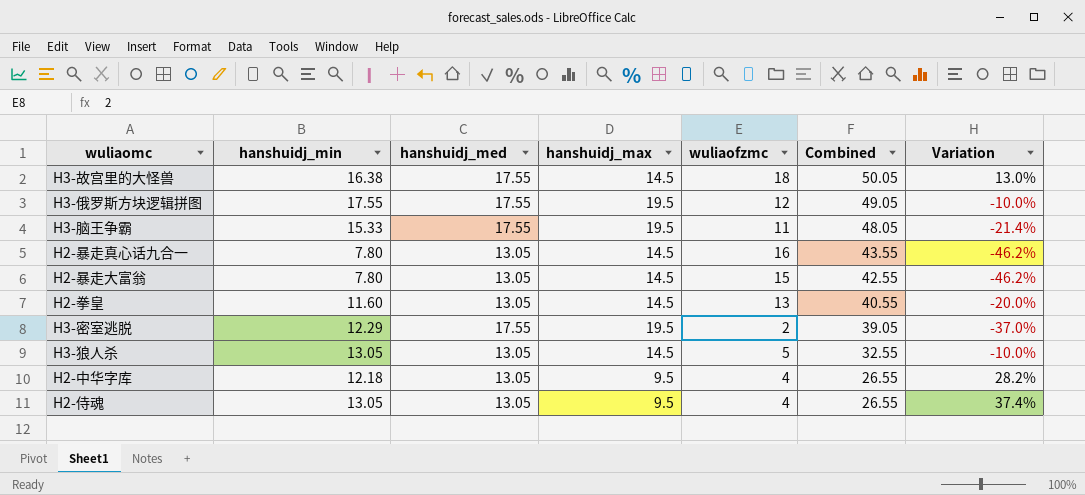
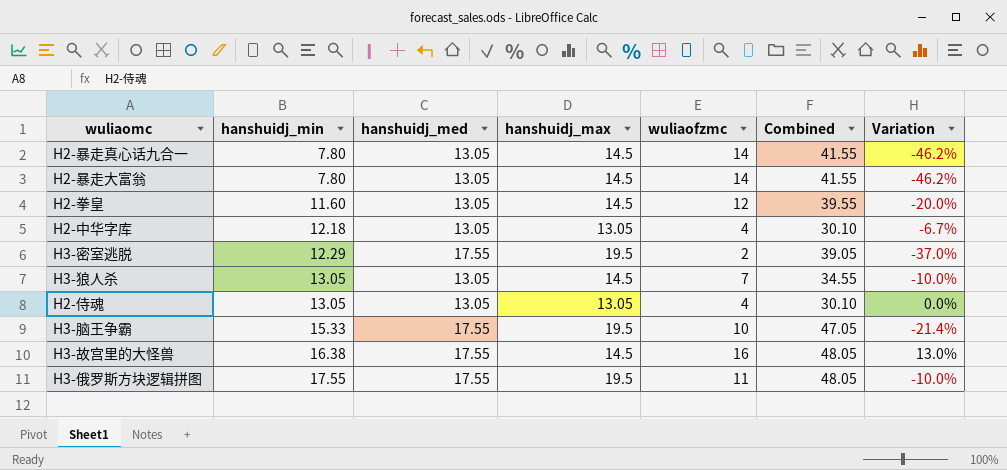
row order: Combined descending -> hanshuidj_min ascending
H2-暴走真心话九合一 | wuliaofzmc: 16 -> 14
H2-暴走真心话九合一 | Combined: 43.55 -> 41.55
H2-暴走大富翁 | wuliaofzmc: 15 -> 14
H2-暴走大富翁 | Combined: 42.55 -> 41.55
H2-拳皇 | wuliaofzmc: 13 -> 12
H2-拳皇 | Combined: 40.55 -> 39.55
H2-中华字库 | hanshuidj_max: 9.5 -> 13.05
H2-中华字库 | Combined: 26.55 -> 30.10
H2-中华字库 | Variation: 28.2% -> -6.7%
H3-狼人杀 | wuliaofzmc: 5 -> 7
H3-狼人杀 | Combined: 32.55 -> 34.55
H2-侍魂 | hanshuidj_max: 9.5 -> 13.05
H2-侍魂 | Combined: 26.55 -> 30.10
H2-侍魂 | Variation: 37.4% -> 0.0%
H3-脑王争霸 | wuliaofzmc: 11 -> 10
H3-脑王争霸 | Combined: 48.05 -> 47.05
H3-故宫里的大怪兽 | wuliaofzmc: 18 -> 16
H3-故宫里的大怪兽 | Combined: 50.05 -> 48.05
H3-俄罗斯方块逻辑拼图 | wuliaofzmc: 12 -> 11
H3-俄罗斯方块逻辑拼图 | Combined: 49.05 -> 48.05

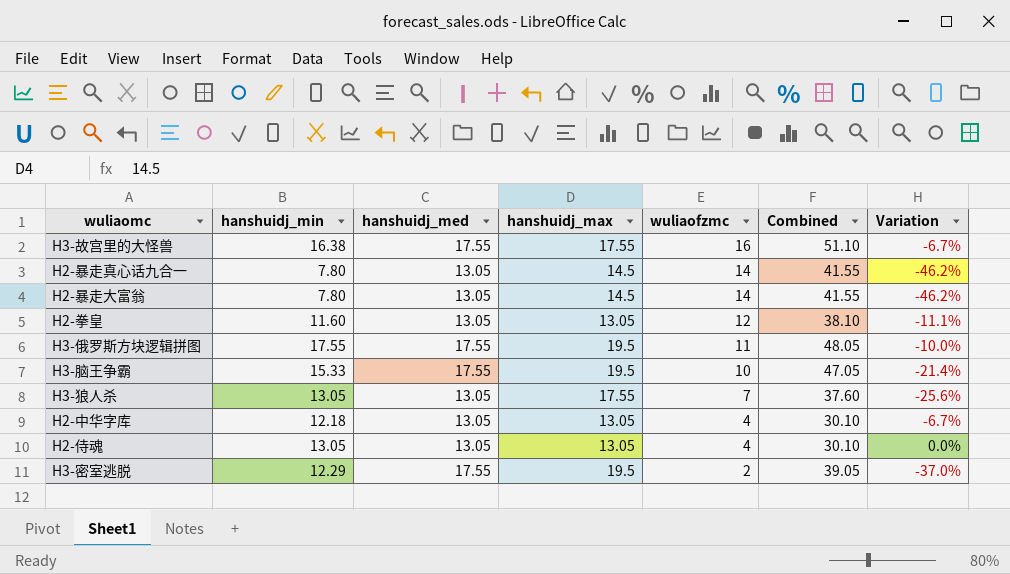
row order: hanshuidj_min ascending -> wuliaofzmc descending
H3-故宫里的大怪兽 | hanshuidj_max: 14.5 -> 17.55
H3-故宫里的大怪兽 | Combined: 48.05 -> 51.10
H3-故宫里的大怪兽 | Variation: 13.0% -> -6.7%
H2-拳皇 | hanshuidj_max: 14.5 -> 13.05
H2-拳皇 | Combined: 39.55 -> 38.10
H2-拳皇 | Variation: -20.0% -> -11.1%
H3-狼人杀 | hanshuidj_max: 14.5 -> 17.55
H3-狼人杀 | Combined: 34.55 -> 37.60
H3-狼人杀 | Variation: -10.0% -> -25.6%

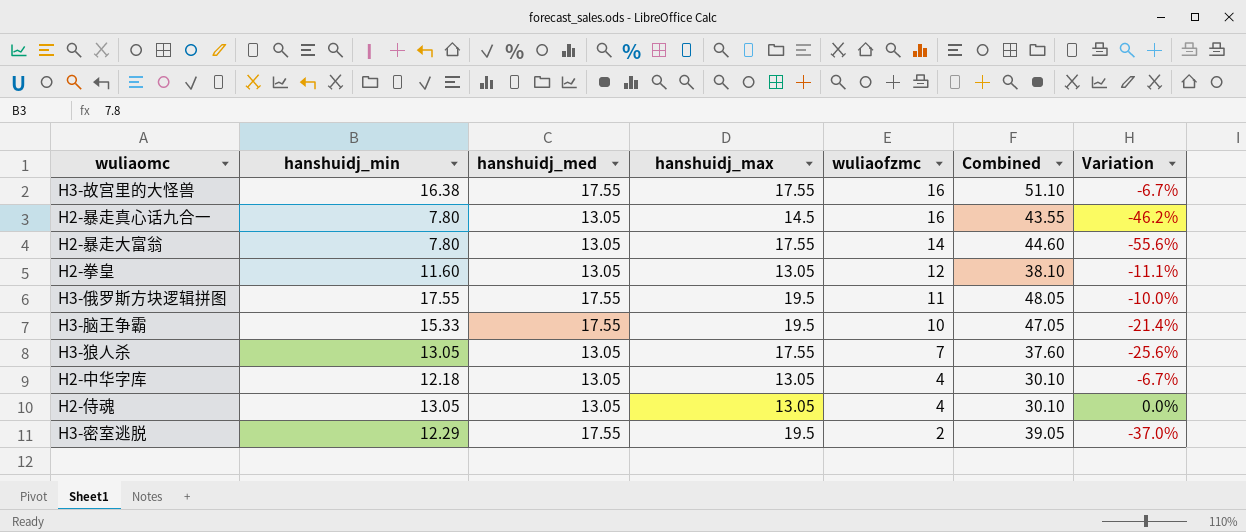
H2-暴走真心话九合一 | wuliaofzmc: 14 -> 16
H2-暴走真心话九合一 | Combined: 41.55 -> 43.55
H2-暴走大富翁 | hanshuidj_max: 14.5 -> 17.55
H2-暴走大富翁 | Combined: 41.55 -> 44.60
H2-暴走大富翁 | Variation: -46.2% -> -55.6%

